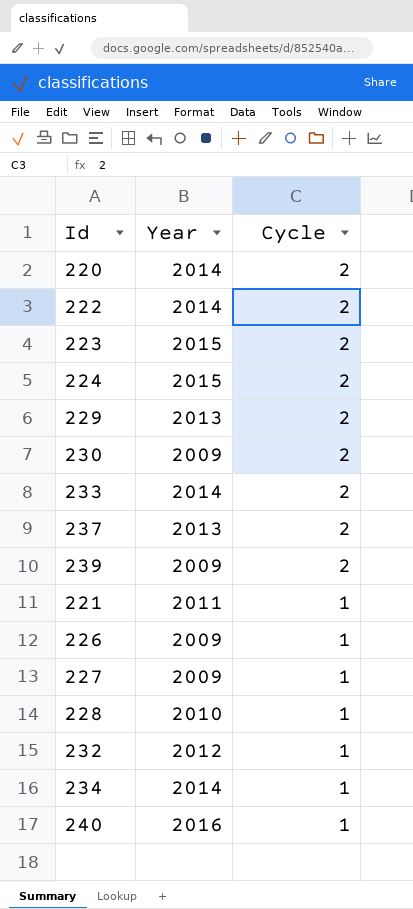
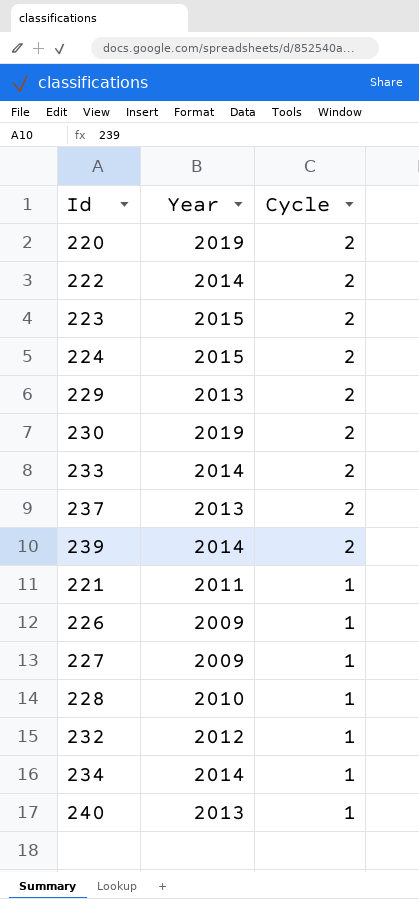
220 | Year: 2014 -> 2019
230 | Year: 2009 -> 2019
239 | Year: 2009 -> 2014
240 | Year: 2016 -> 2013

